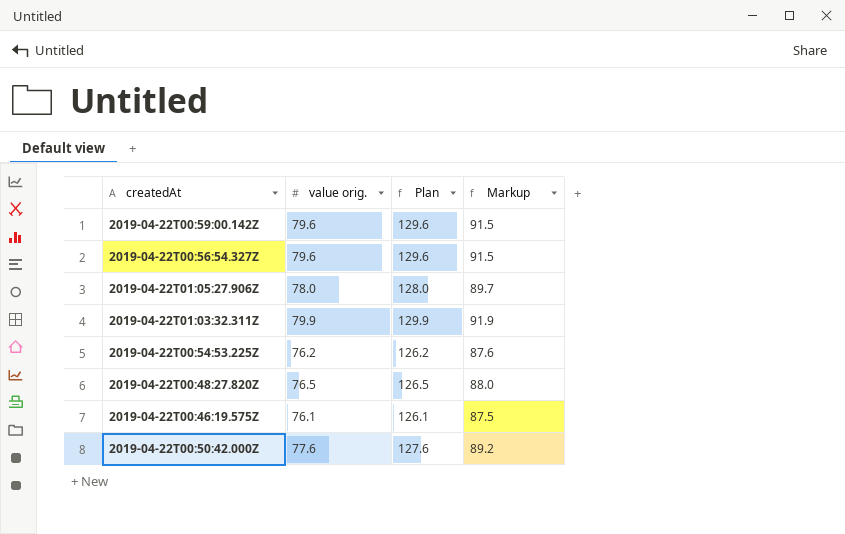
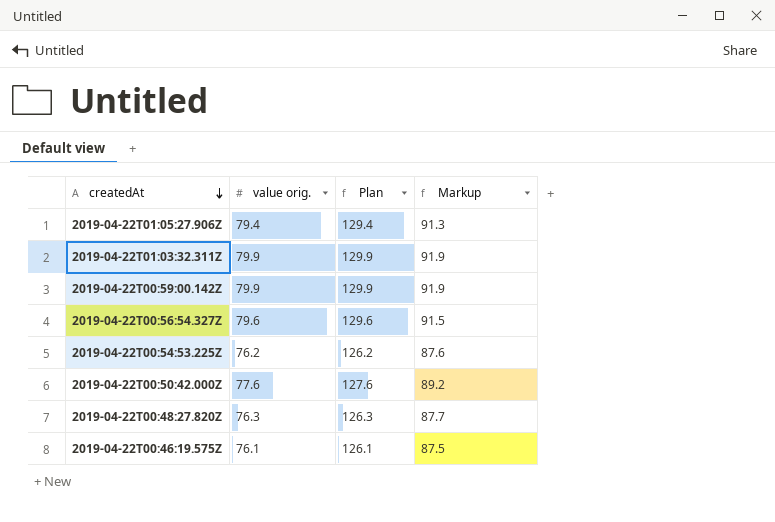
row order: none -> createdAt descending
2019-04-22T01:05:27.906Z | value orig.: 78.0 -> 79.4
2019-04-22T01:05:27.906Z | Plan: 128.0 -> 129.4
2019-04-22T01:05:27.906Z | Markup: 89.7 -> 91.3
2019-04-22T00:59:00.142Z | value orig.: 79.6 -> 79.9
2019-04-22T00:59:00.142Z | Plan: 129.6 -> 129.9
2019-04-22T00:59:00.142Z | Markup: 91.5 -> 91.9
2019-04-22T00:48:27.820Z | value orig.: 76.5 -> 76.3
2019-04-22T00:48:27.820Z | Plan: 126.5 -> 126.3
2019-04-22T00:48:27.820Z | Markup: 88.0 -> 87.7

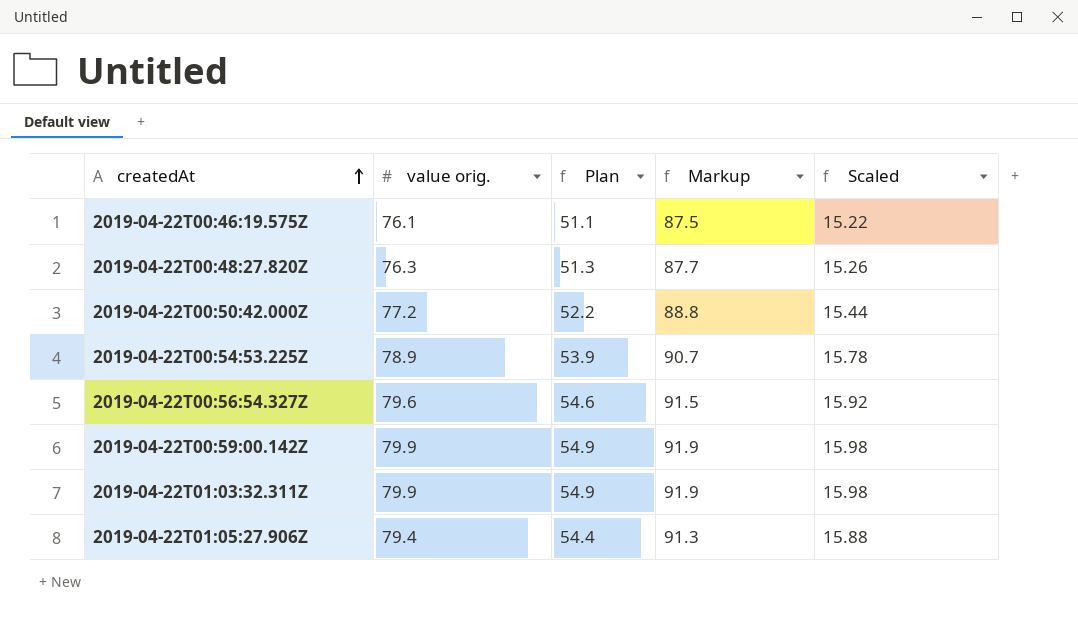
row order: createdAt descending -> createdAt ascending
column Plan | formula: [value orig.] + 50 -> [value orig.] - 25
column Scaled | formula: none -> [value orig.] * 0.2
2019-04-22T00:50:42.000Z | value orig.: 77.6 -> 77.2
2019-04-22T00:50:42.000Z | Markup: 89.2 -> 88.8
2019-04-22T00:54:53.225Z | value orig.: 76.2 -> 78.9
2019-04-22T00:54:53.225Z | Markup: 87.6 -> 90.7

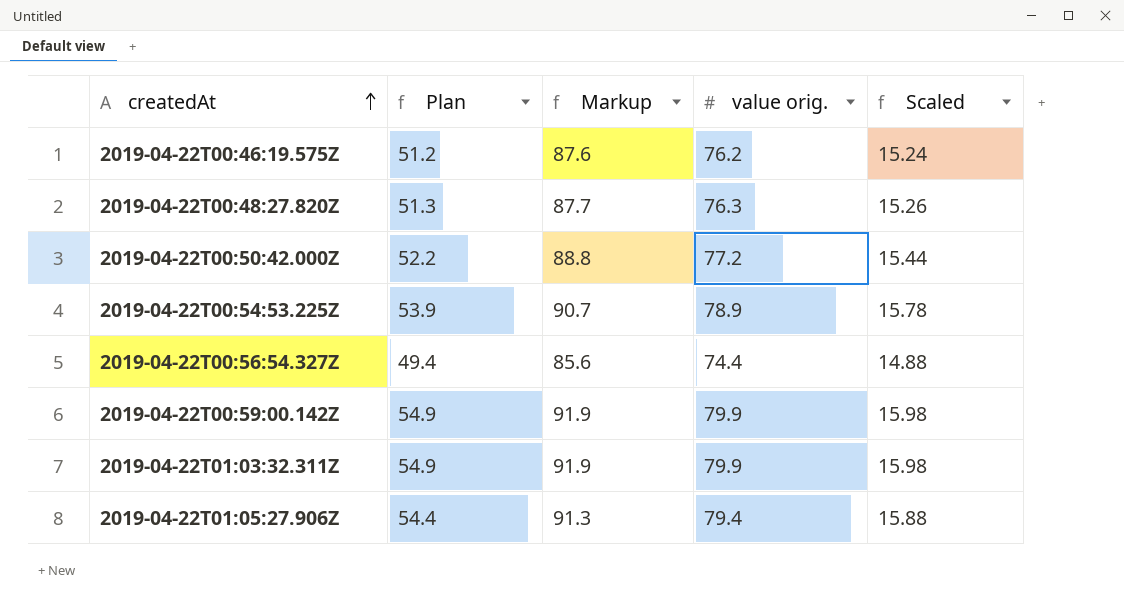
column value orig. | position: 2 -> 4
2019-04-22T00:46:19.575Z | Plan: 51.1 -> 51.2
2019-04-22T00:46:19.575Z | Markup: 87.5 -> 87.6
2019-04-22T00:46:19.575Z | value orig.: 76.1 -> 76.2
2019-04-22T00:46:19.575Z | Scaled: 15.22 -> 15.24
2019-04-22T00:56:54.327Z | Plan: 54.6 -> 49.4
2019-04-22T00:56:54.327Z | Markup: 91.5 -> 85.6
2019-04-22T00:56:54.327Z | value orig.: 79.6 -> 74.4
2019-04-22T00:56:54.327Z | Scaled: 15.92 -> 14.88

